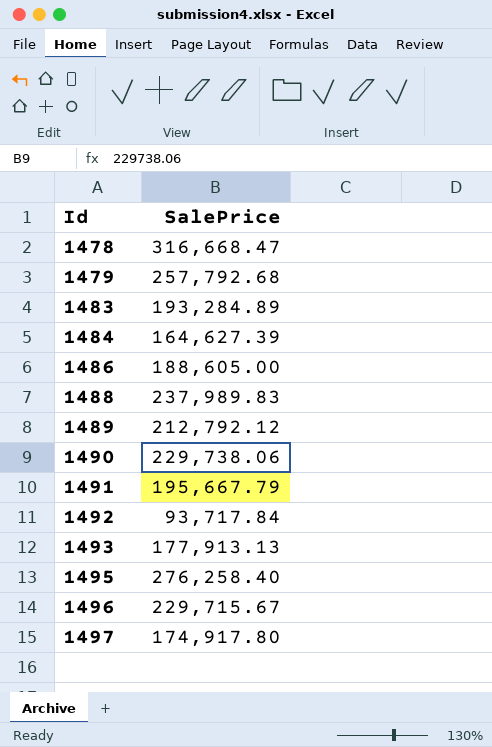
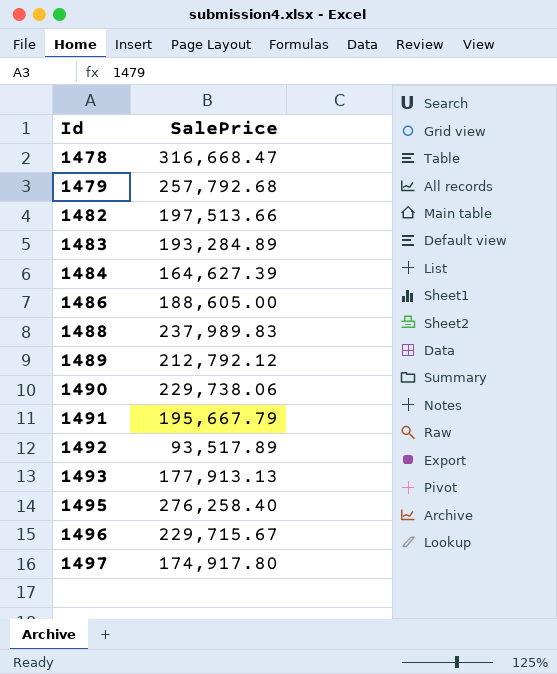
row 1482: none -> 197,513.66
1492 | SalePrice: 93,717.84 -> 93,517.89

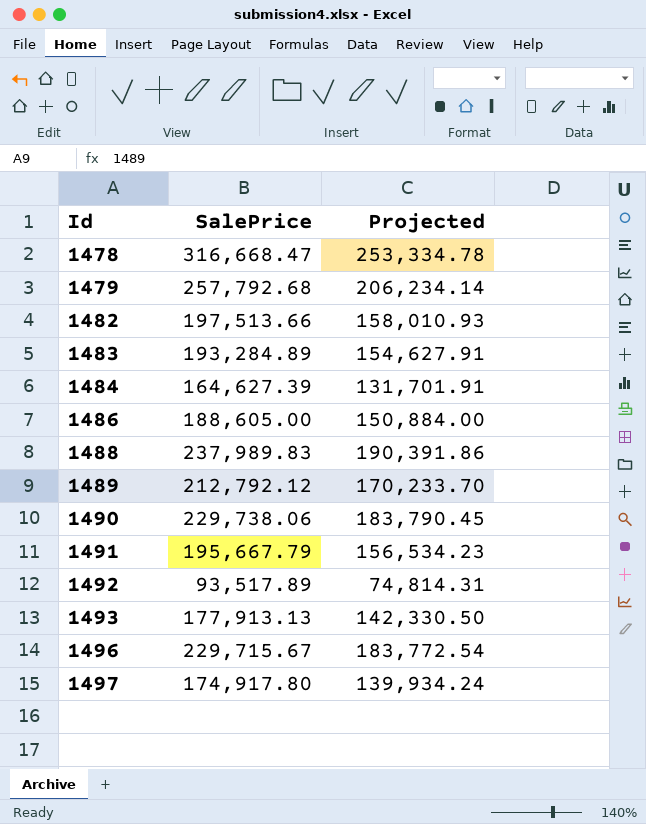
column Projected | formula: none -> [SalePrice] * 0.8
row 1495: 276,258.40 -> none

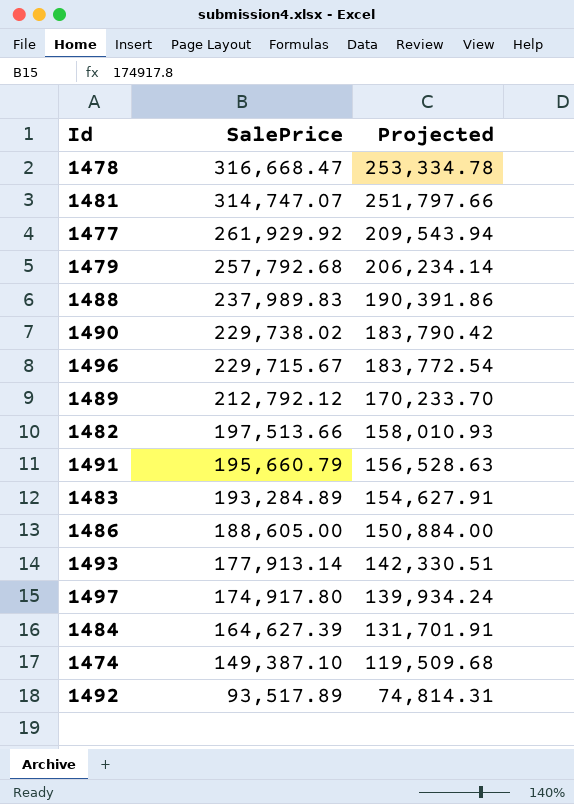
row order: Id ascending -> SalePrice descending
row 1481: none -> 314,747.07 | 251,797.66
row 1477: none -> 261,929.92 | 209,543.94
1490 | SalePrice: 229,738.06 -> 229,738.02
1490 | Projected: 183,790.45 -> 183,790.42
1491 | SalePrice: 195,667.79 -> 195,660.79
1491 | Projected: 156,534.23 -> 156,528.63
1493 | SalePrice: 177,913.13 -> 177,913.14
1493 | Projected: 142,330.50 -> 142,330.51
row 1474: none -> 149,387.10 | 119,509.68

